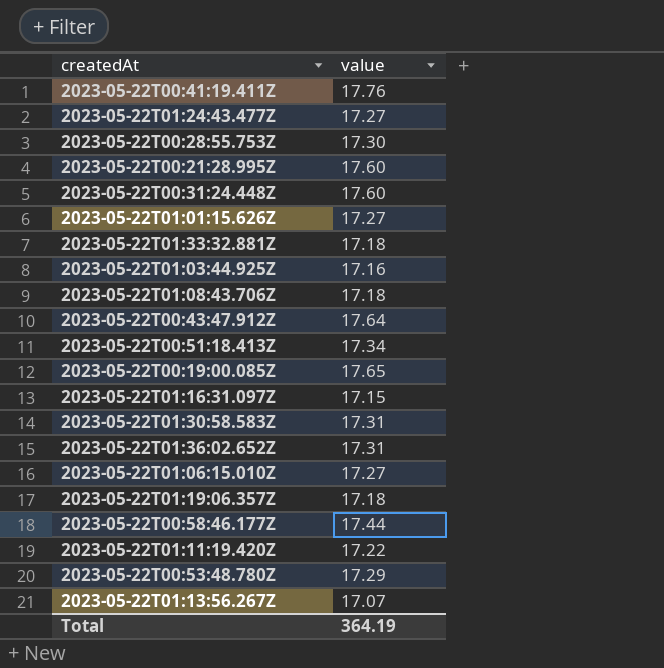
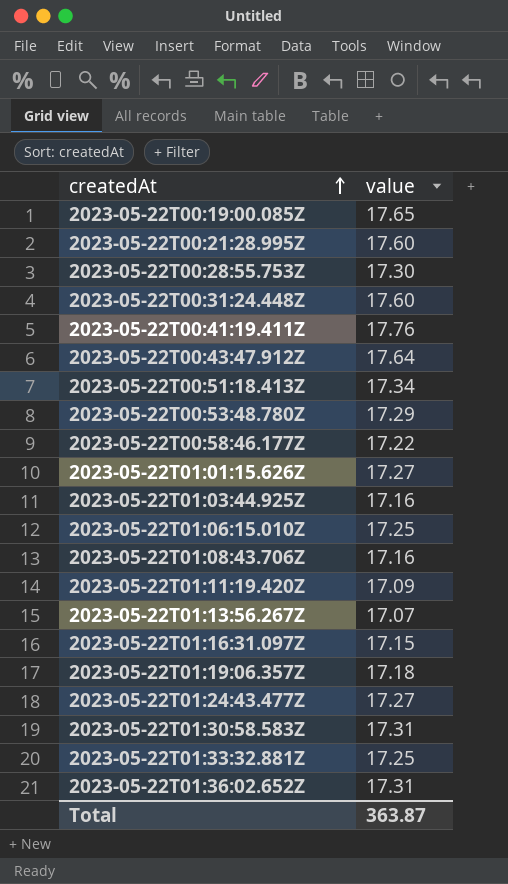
row order: none -> createdAt ascending
2023-05-22T00:58:46.177Z | value: 17.44 -> 17.22
2023-05-22T01:06:15.010Z | value: 17.27 -> 17.25
2023-05-22T01:08:43.706Z | value: 17.18 -> 17.16
2023-05-22T01:11:19.420Z | value: 17.22 -> 17.09
2023-05-22T01:33:32.881Z | value: 17.18 -> 17.25
Total | value: 364.19 -> 363.87

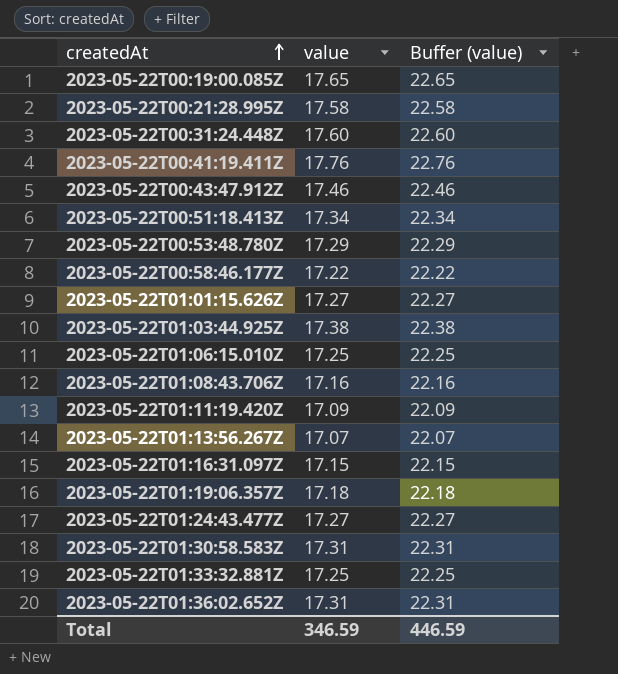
column Buffer (value) | formula: none -> [value] + 5
row 2023-05-22T00:28:55.753Z: 17.30 -> none
2023-05-22T00:21:28.995Z | value: 17.60 -> 17.58
2023-05-22T00:43:47.912Z | value: 17.64 -> 17.46
2023-05-22T01:03:44.925Z | value: 17.16 -> 17.38
Total | value: 363.87 -> 346.59

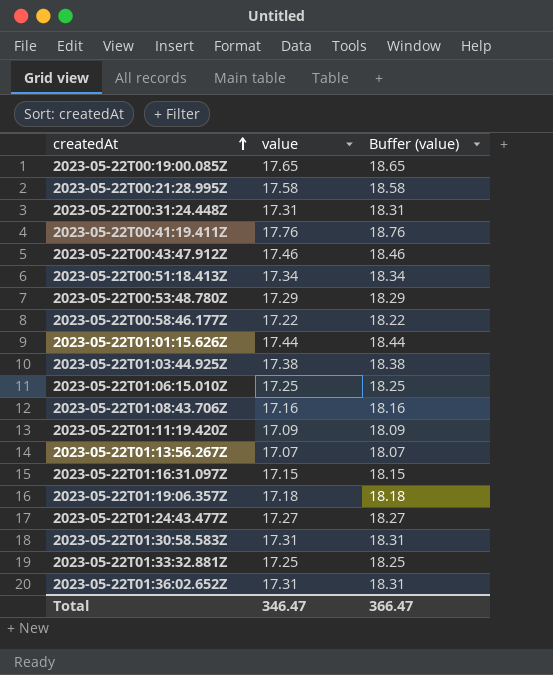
column Buffer (value) | formula: [value] + 5 -> [value] + 1
2023-05-22T00:31:24.448Z | value: 17.60 -> 17.31
2023-05-22T01:01:15.626Z | value: 17.27 -> 17.44
Total | value: 346.59 -> 346.47
Total | Buffer (value): 446.59 -> 366.47

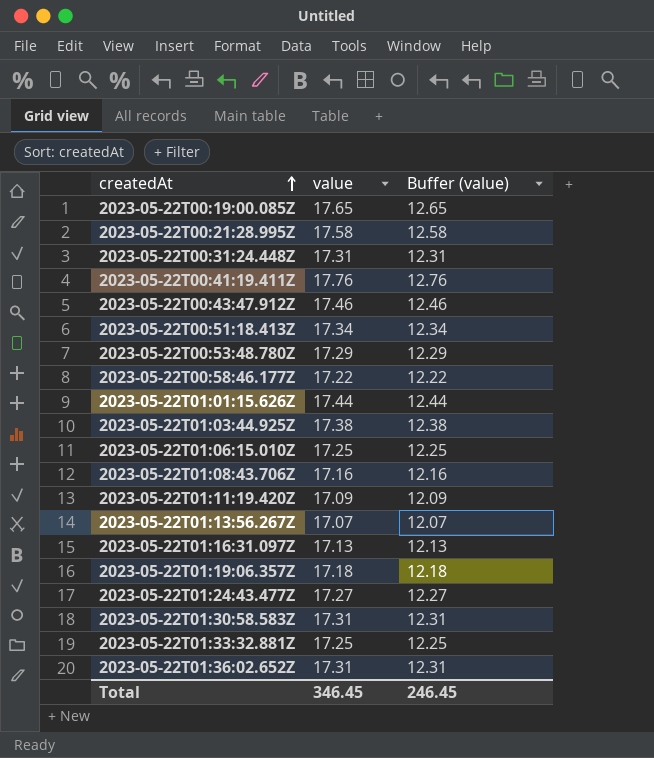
column Buffer (value) | formula: [value] + 1 -> [value] - 5
2023-05-22T01:16:31.097Z | value: 17.15 -> 17.13
Total | value: 346.47 -> 346.45
Total | Buffer (value): 366.47 -> 246.45

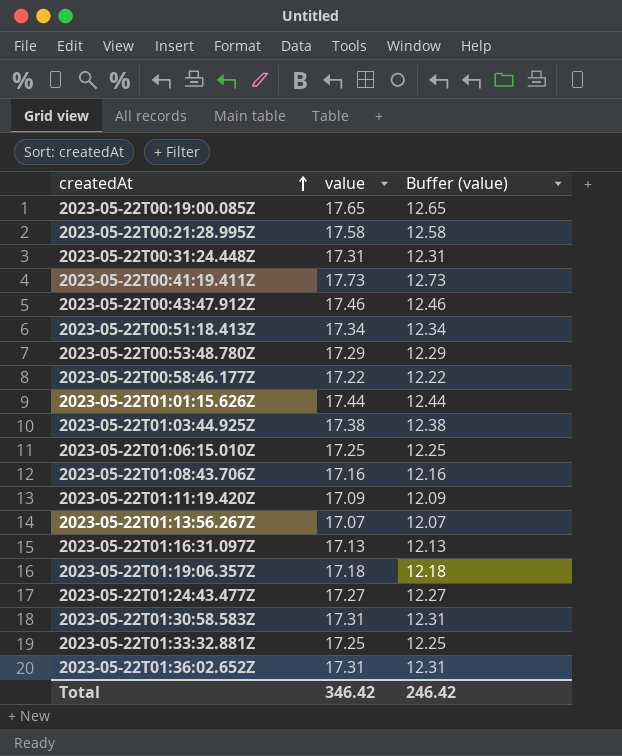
2023-05-22T00:41:19.411Z | value: 17.76 -> 17.73
2023-05-22T00:41:19.411Z | Buffer (value): 12.76 -> 12.73
Total | value: 346.45 -> 346.42
Total | Buffer (value): 246.45 -> 246.42

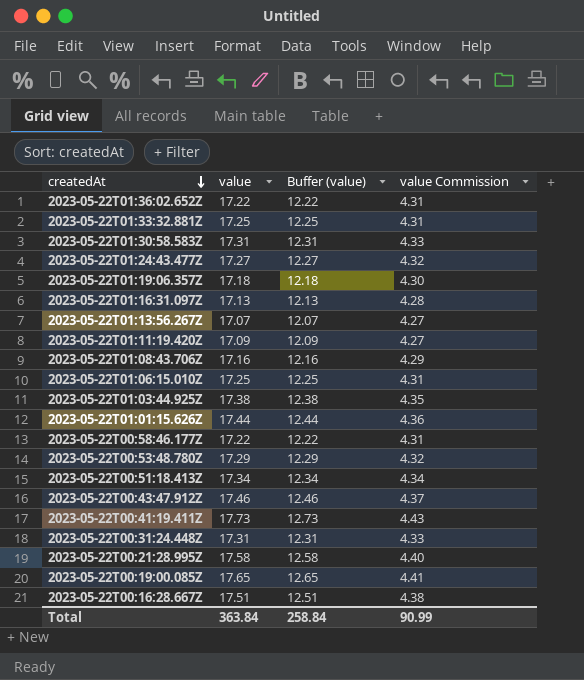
row order: createdAt ascending -> createdAt descending
column value Commission | formula: none -> [value] * 0.25
2023-05-22T01:36:02.652Z | value: 17.31 -> 17.22
2023-05-22T01:36:02.652Z | Buffer (value): 12.31 -> 12.22
row 2023-05-22T00:16:28.667Z: none -> 17.51 | 12.51 | 4.38
Total | value: 346.42 -> 363.84
Total | Buffer (value): 246.42 -> 258.84

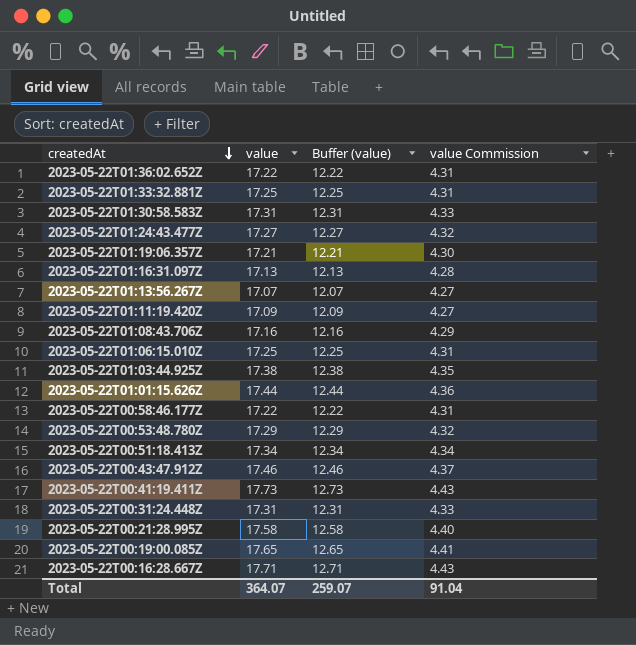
2023-05-22T01:19:06.357Z | value: 17.18 -> 17.21
2023-05-22T01:19:06.357Z | Buffer (value): 12.18 -> 12.21
2023-05-22T00:16:28.667Z | value: 17.51 -> 17.71
2023-05-22T00:16:28.667Z | Buffer (value): 12.51 -> 12.71
2023-05-22T00:16:28.667Z | value Commission: 4.38 -> 4.43
Total | value: 363.84 -> 364.07
Total | Buffer (value): 258.84 -> 259.07
Total | value Commission: 90.99 -> 91.04

